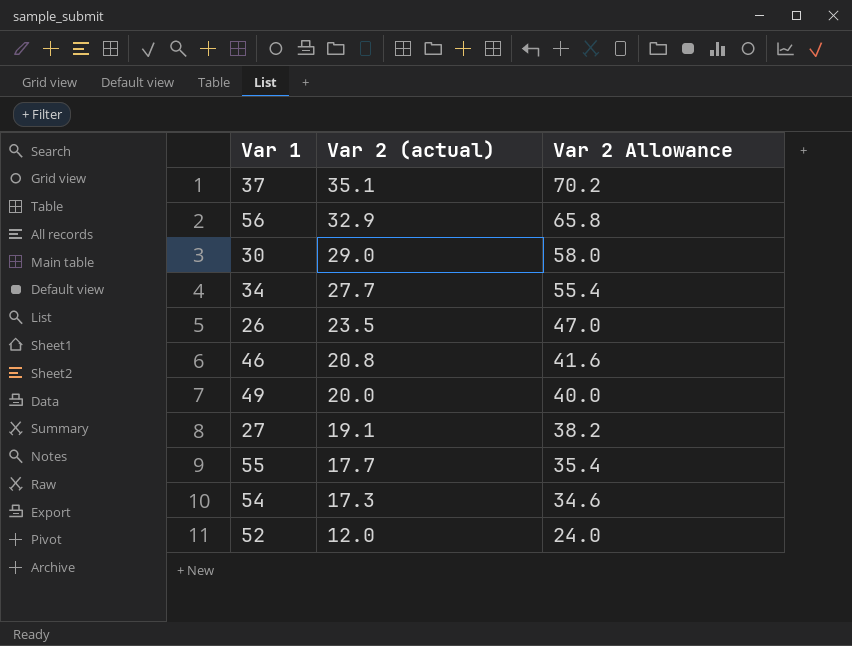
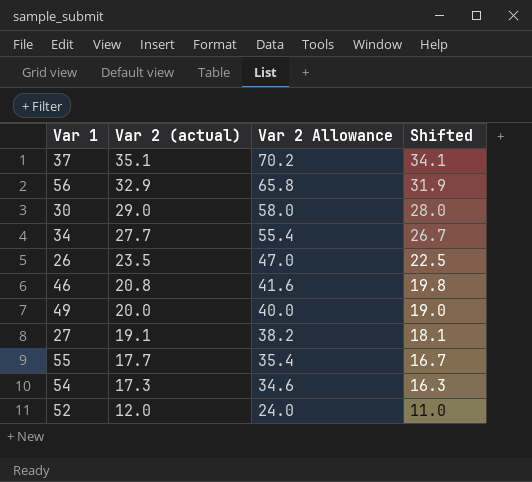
column Shifted | formula: none -> [Var 2 (actual)] - 1

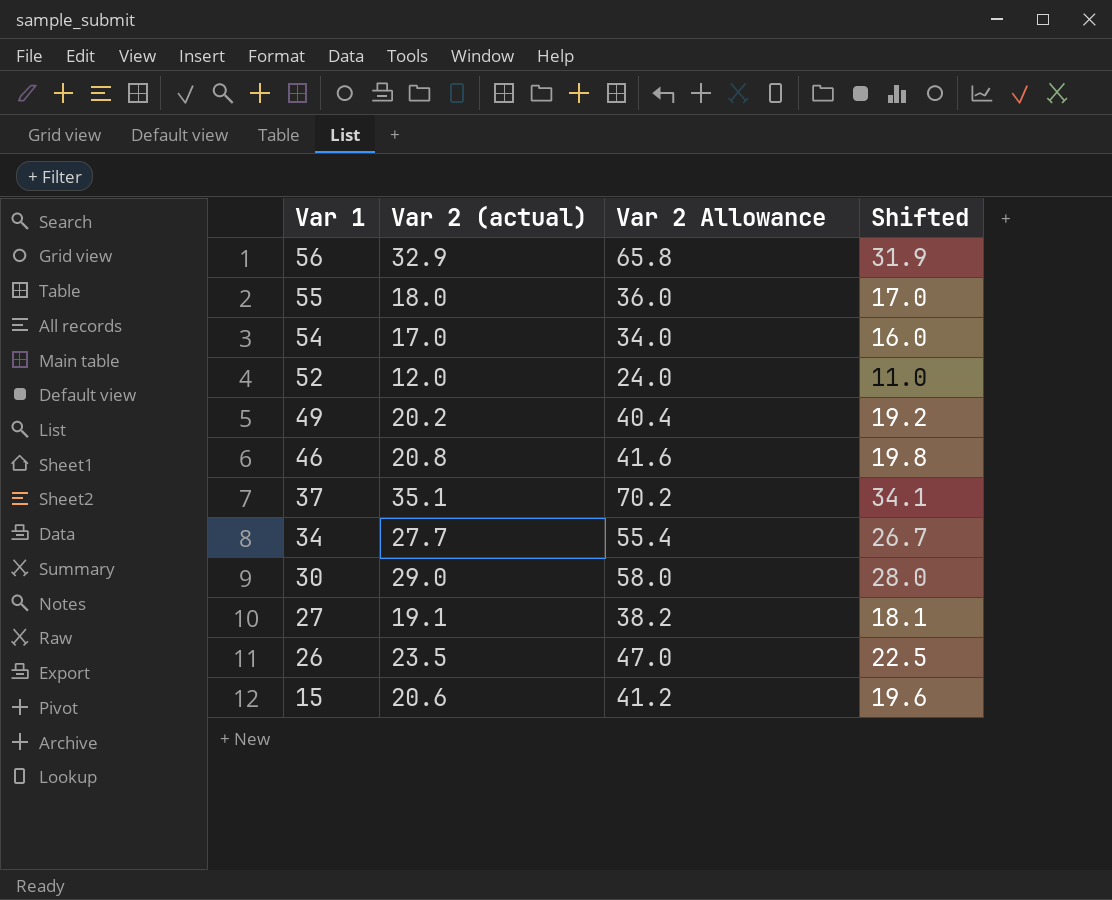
row order: Var 2 (actual) descending -> Var 1 descending
55 | Var 2 (actual): 17.7 -> 18.0
55 | Var 2 Allowance: 35.4 -> 36.0
55 | Shifted: 16.7 -> 17.0
54 | Var 2 (actual): 17.3 -> 17.0
54 | Var 2 Allowance: 34.6 -> 34.0
54 | Shifted: 16.3 -> 16.0
49 | Var 2 (actual): 20.0 -> 20.2
49 | Var 2 Allowance: 40.0 -> 40.4
49 | Shifted: 19.0 -> 19.2
row 15: none -> 20.6 | 41.2 | 19.6

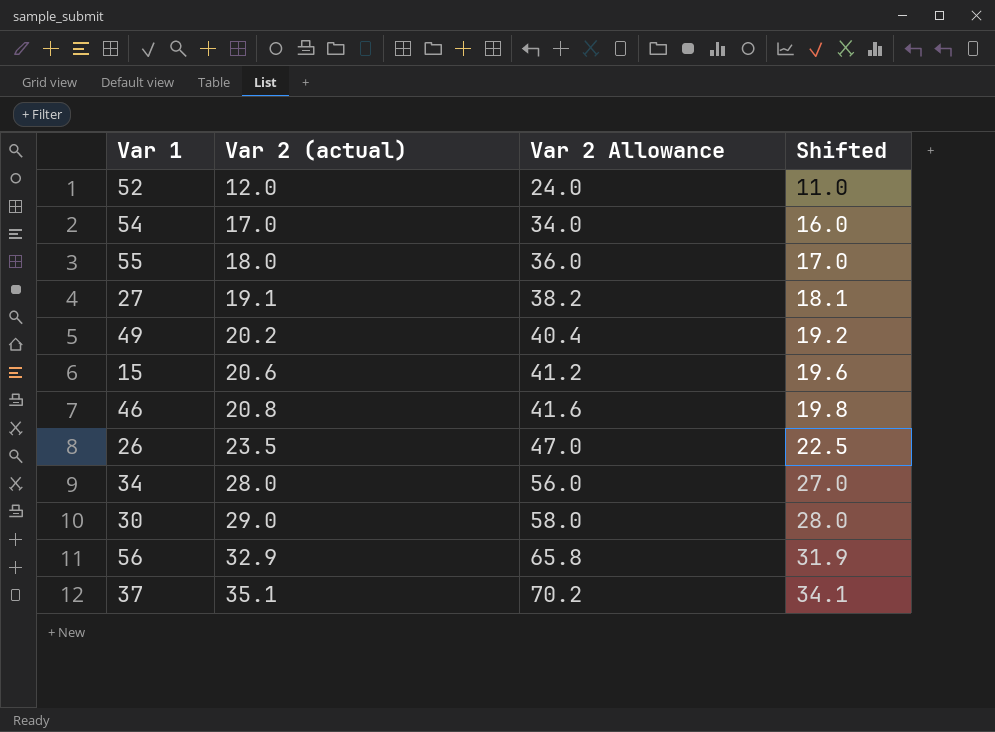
row order: Var 1 descending -> Var 2 (actual) ascending
34 | Var 2 (actual): 27.7 -> 28.0
34 | Var 2 Allowance: 55.4 -> 56.0
34 | Shifted: 26.7 -> 27.0

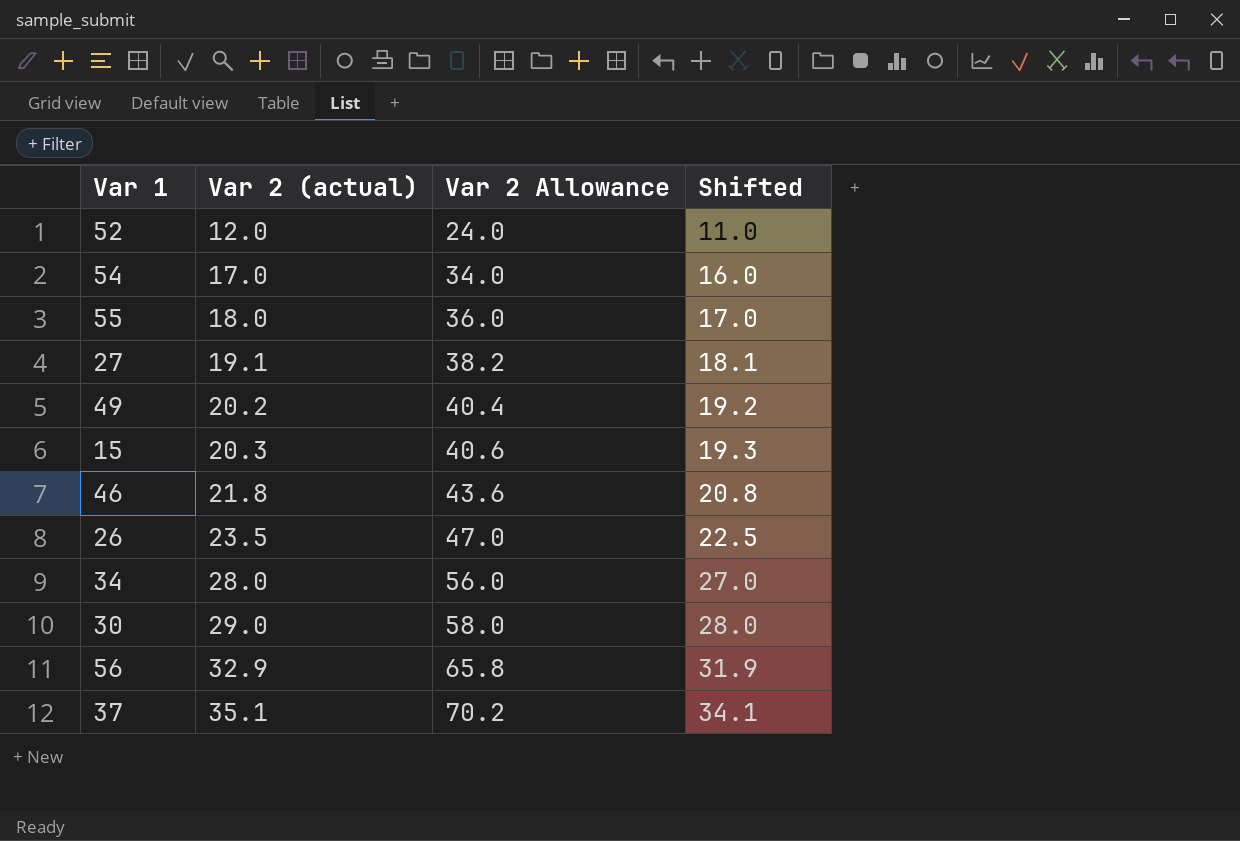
15 | Var 2 (actual): 20.6 -> 20.3
15 | Var 2 Allowance: 41.2 -> 40.6
15 | Shifted: 19.6 -> 19.3
46 | Var 2 (actual): 20.8 -> 21.8
46 | Var 2 Allowance: 41.6 -> 43.6
46 | Shifted: 19.8 -> 20.8

